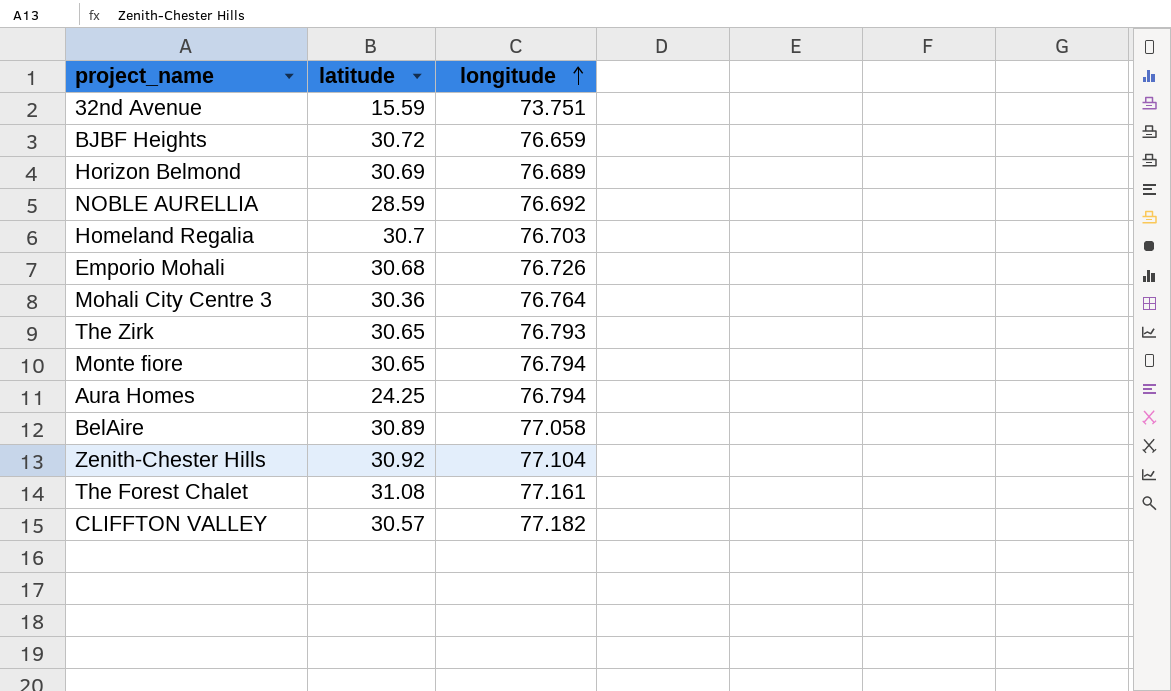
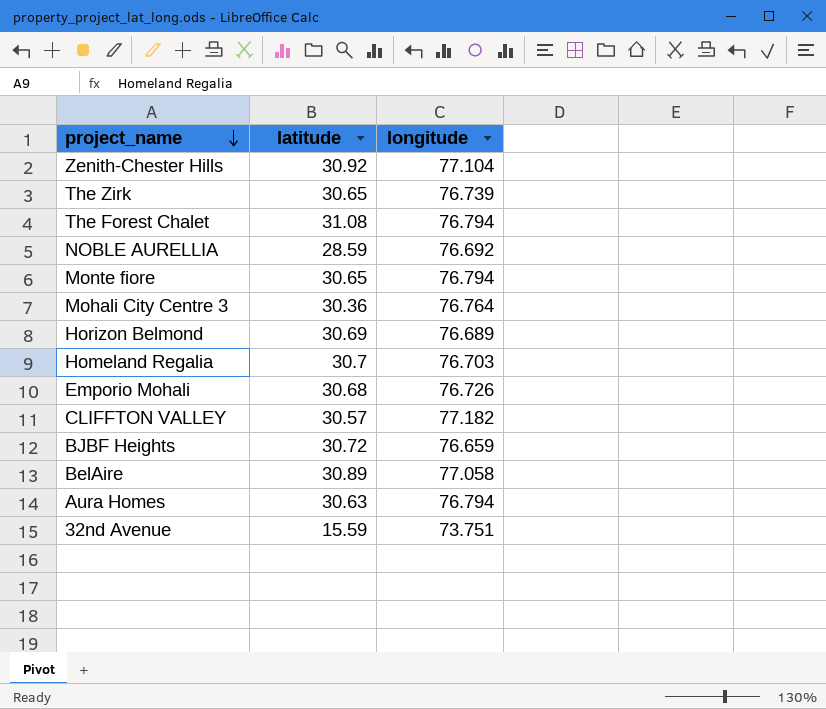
row order: longitude ascending -> project_name descending
The Zirk | longitude: 76.793 -> 76.739
The Forest Chalet | longitude: 77.161 -> 76.794
Aura Homes | latitude: 24.25 -> 30.63

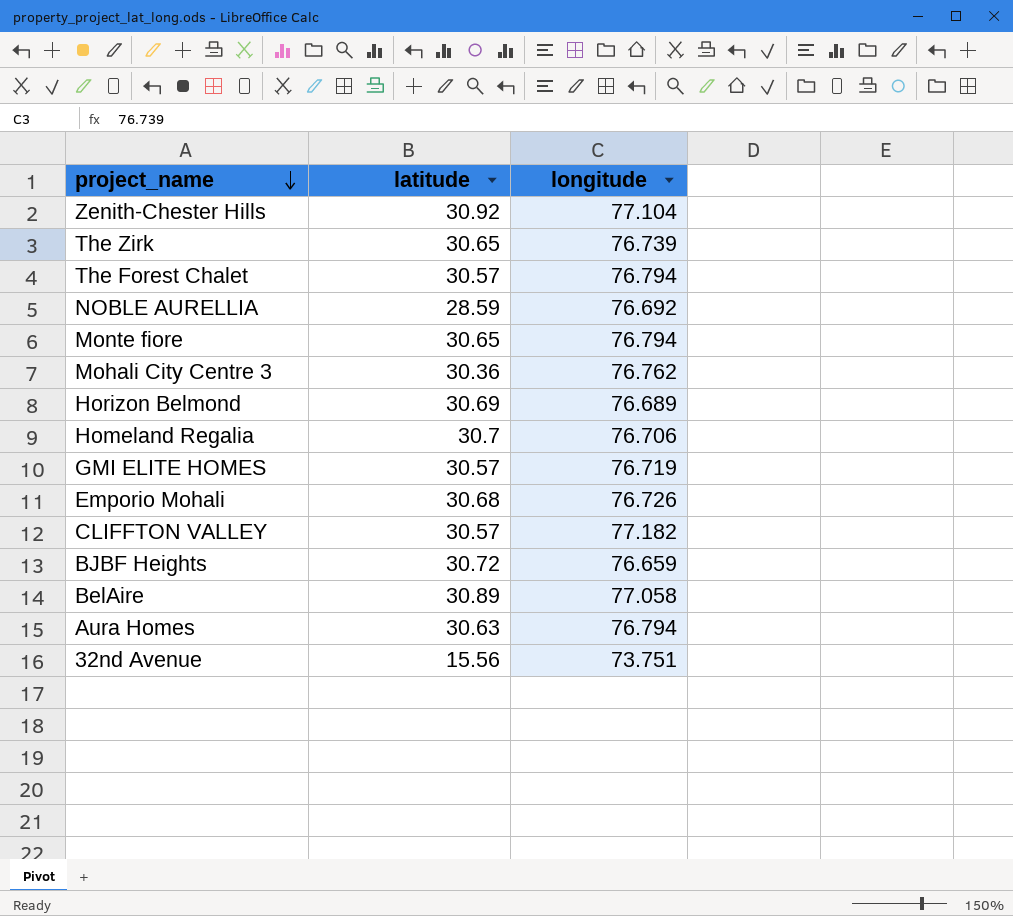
The Forest Chalet | latitude: 31.08 -> 30.57
Mohali City Centre 3 | longitude: 76.764 -> 76.762
Homeland Regalia | longitude: 76.703 -> 76.706
row GMI ELITE HOMES: none -> 30.57 | 76.719
32nd Avenue | latitude: 15.59 -> 15.56

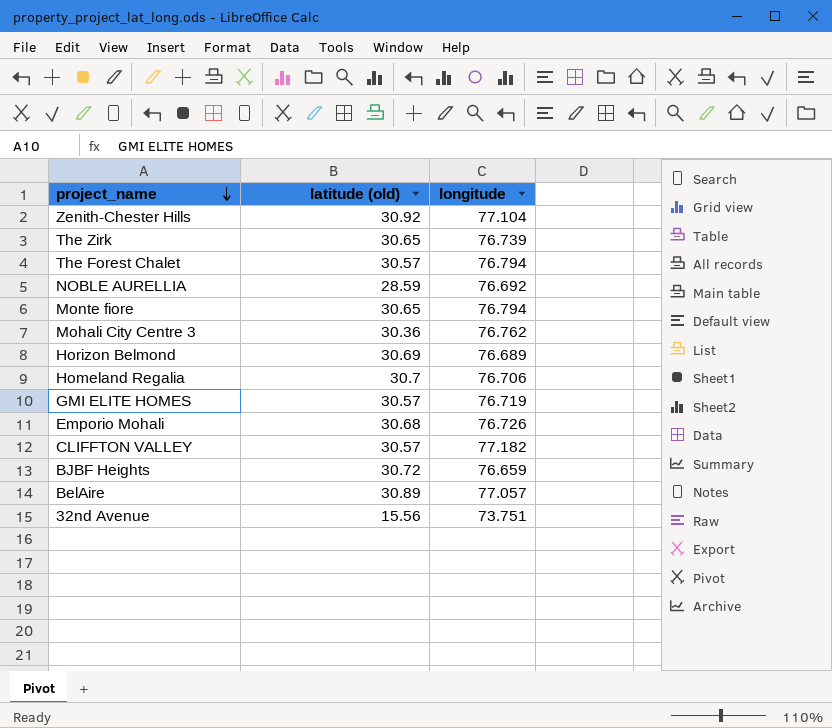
column name: latitude -> latitude (old)
row Aura Homes: 30.63 | 76.794 -> none
BelAire | longitude: 77.058 -> 77.057

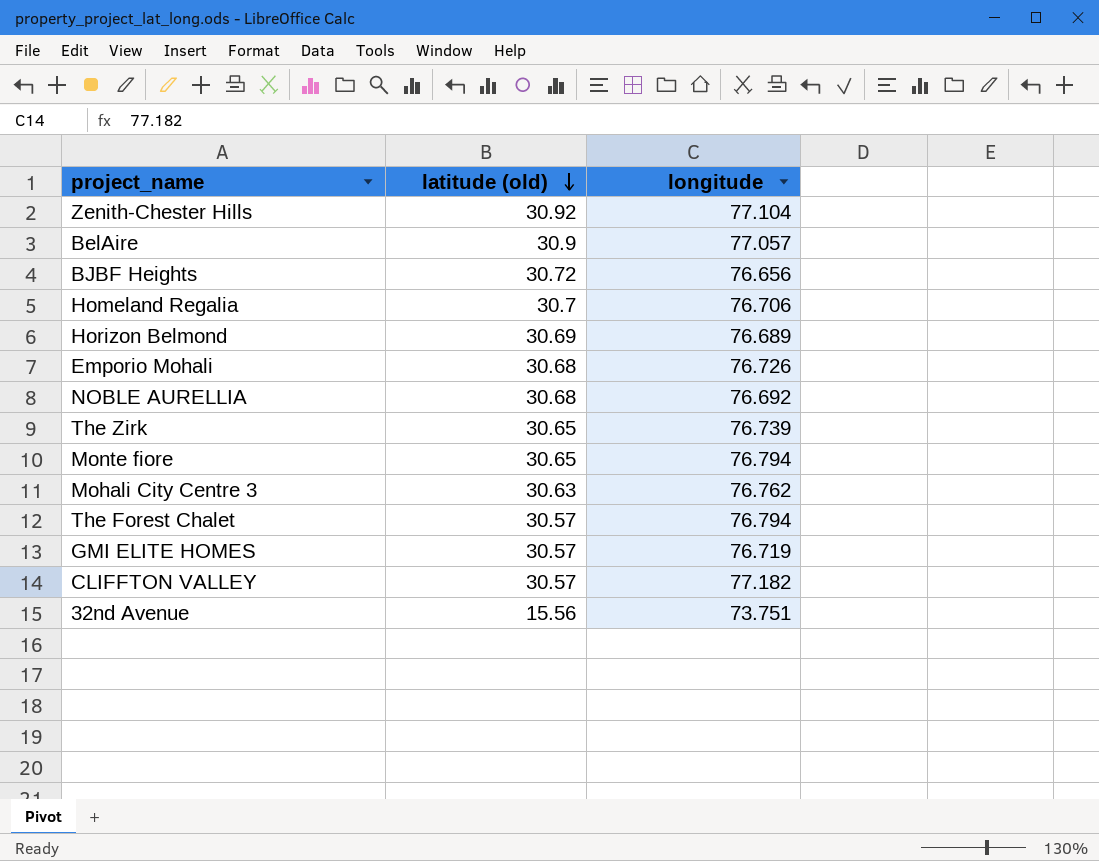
row order: project_name descending -> latitude (old) descending
BelAire | latitude (old): 30.89 -> 30.9
BJBF Heights | longitude: 76.659 -> 76.656
NOBLE AURELLIA | latitude (old): 28.59 -> 30.68
Mohali City Centre 3 | latitude (old): 30.36 -> 30.63

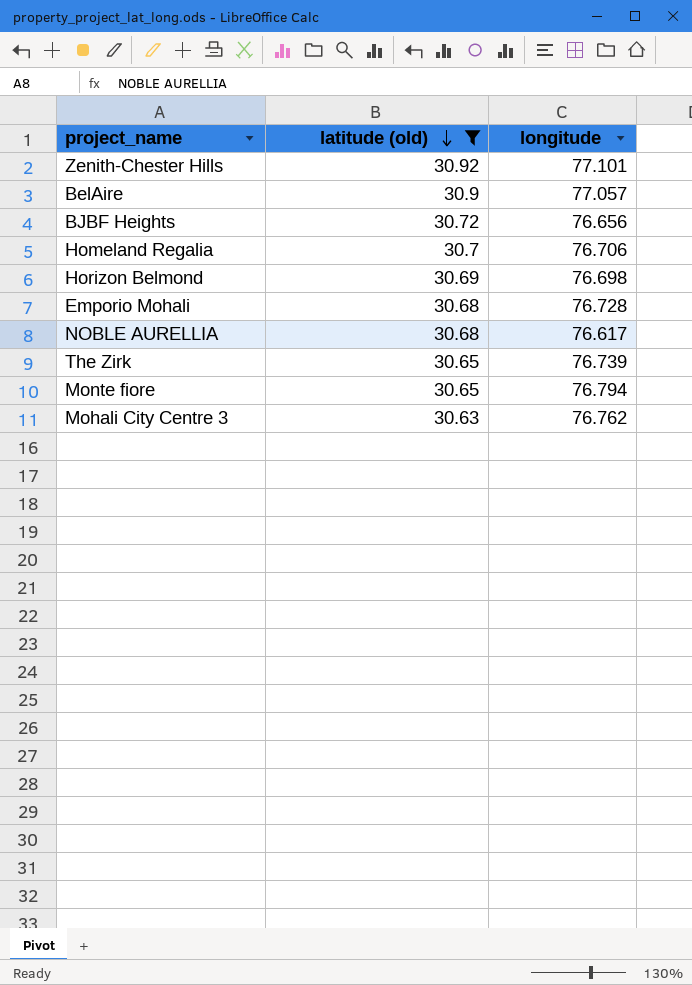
filter: none -> latitude (old) >= 30.63
Zenith-Chester Hills | longitude: 77.104 -> 77.101
Horizon Belmond | longitude: 76.689 -> 76.698
Emporio Mohali | longitude: 76.726 -> 76.728
NOBLE AURELLIA | longitude: 76.692 -> 76.617

